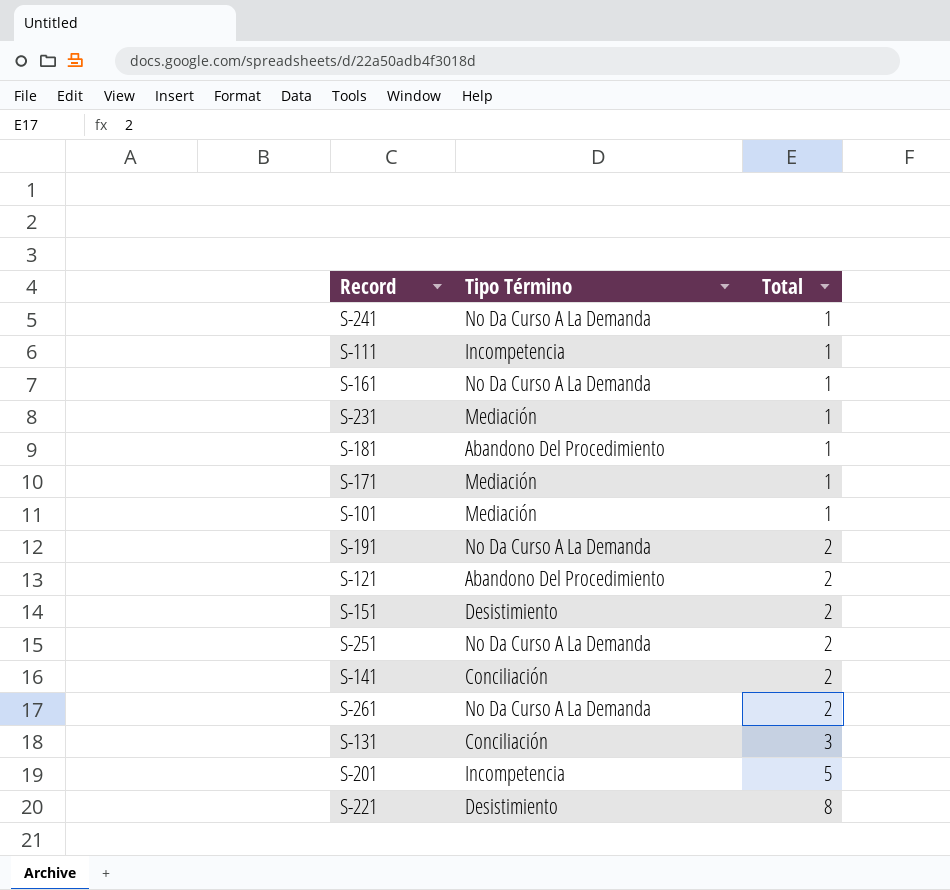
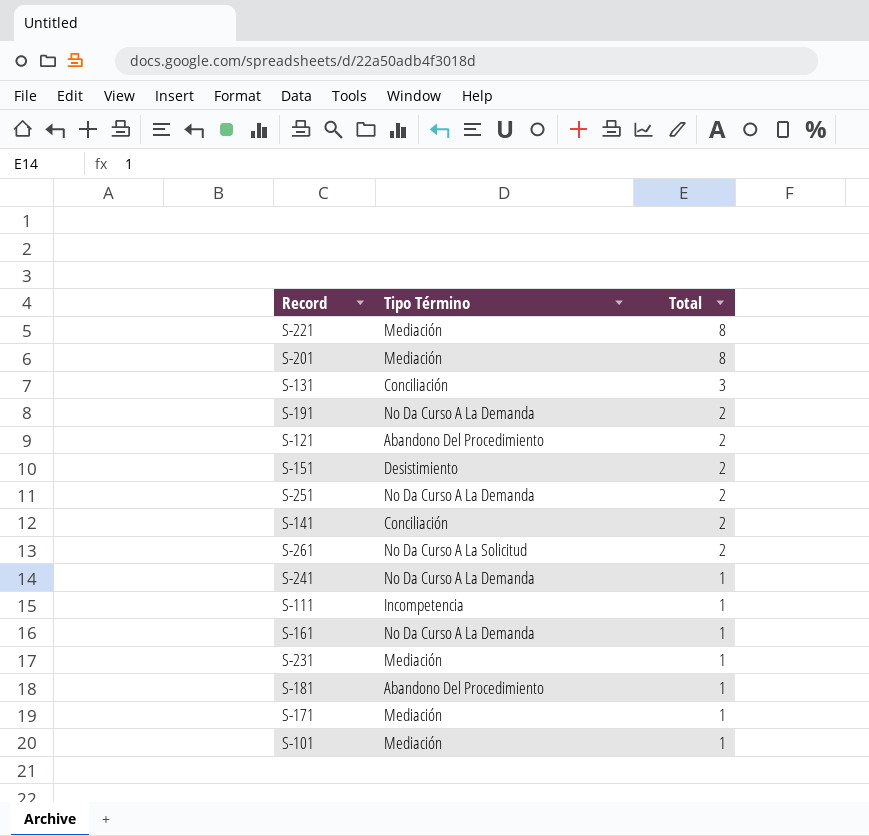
row order: Total ascending -> Total descending
S-221 | Tipo Término: Desistimiento -> Mediación
S-201 | Tipo Término: Incompetencia -> Mediación
S-201 | Total: 5 -> 8
S-261 | Tipo Término: No Da Curso A La Demanda -> No Da Curso A La Solicitud

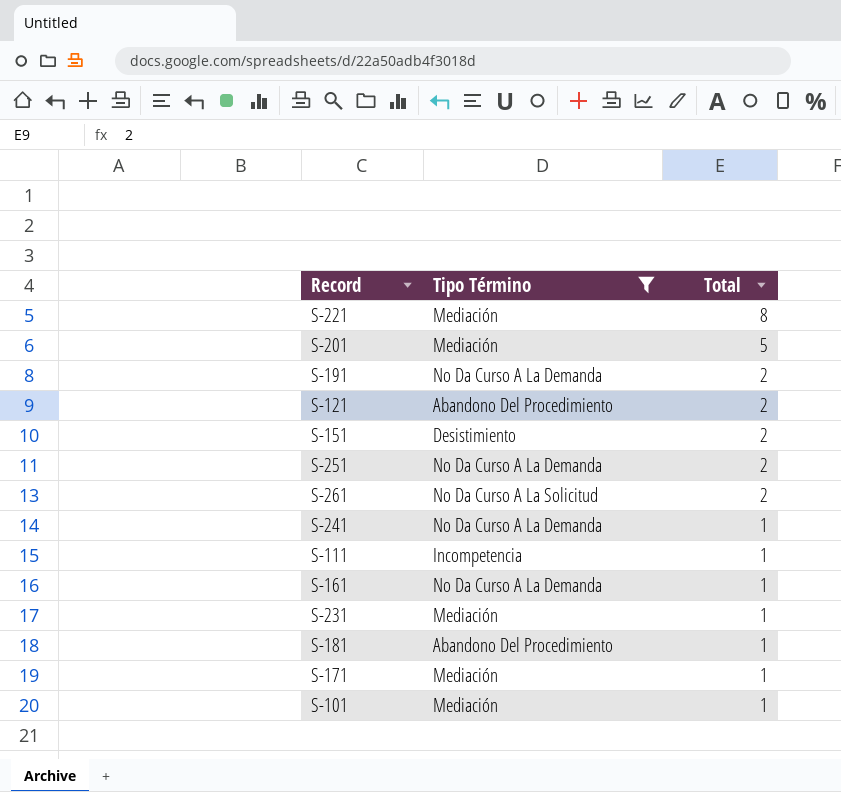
filter: none -> Tipo Término != Conciliación
S-201 | Total: 8 -> 5

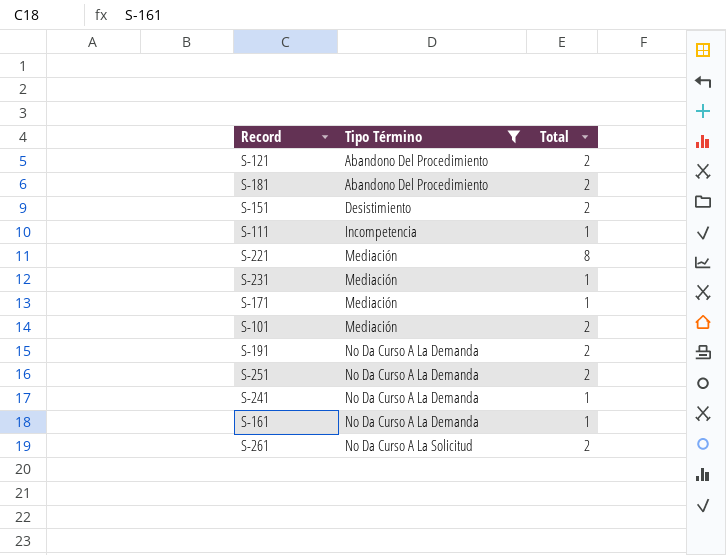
row order: Total descending -> Tipo Término ascending
row S-201: Mediación | 5 -> none
S-181 | Total: 1 -> 2
S-101 | Total: 1 -> 2

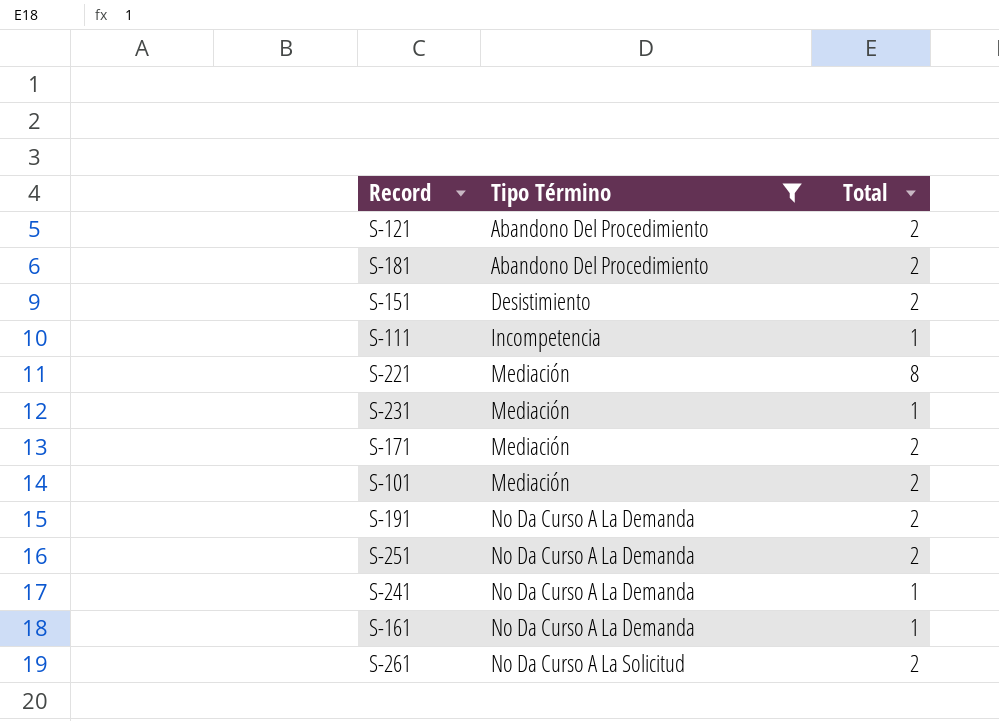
S-171 | Total: 1 -> 2

